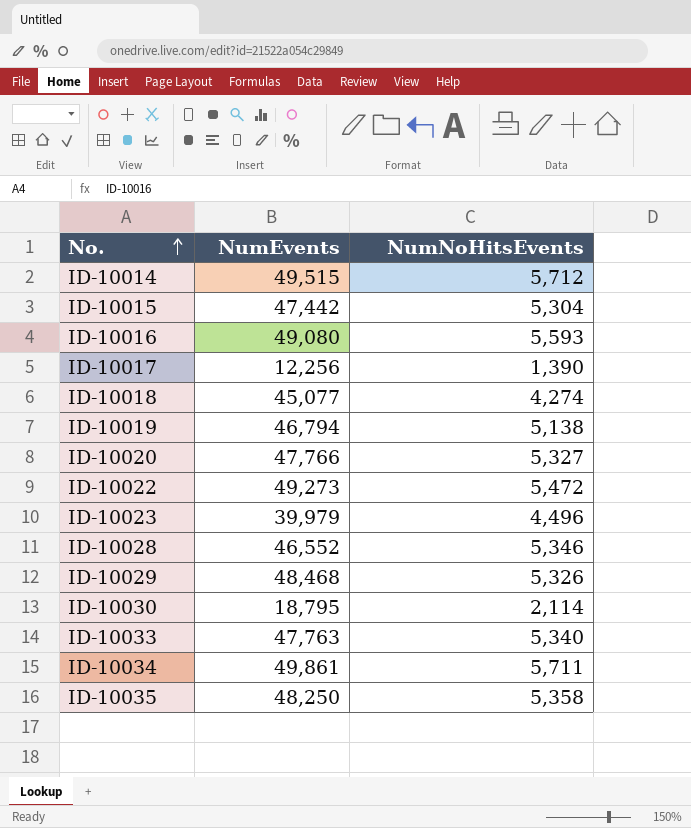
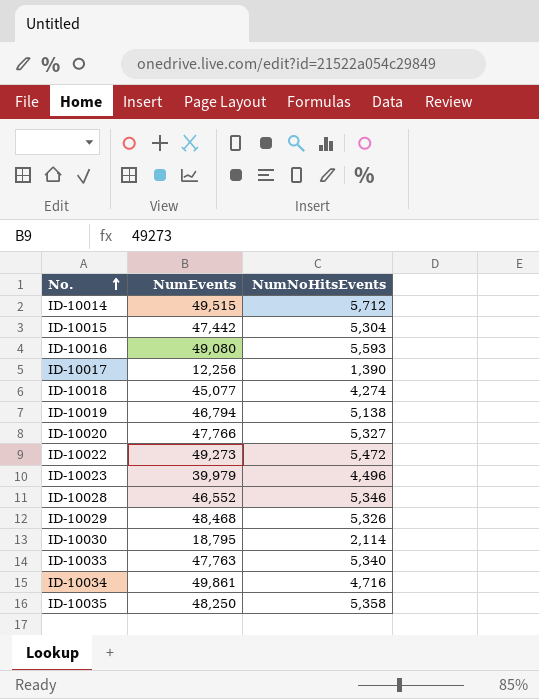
ID-10034 | NumNoHitsEvents: 5,711 -> 4,716

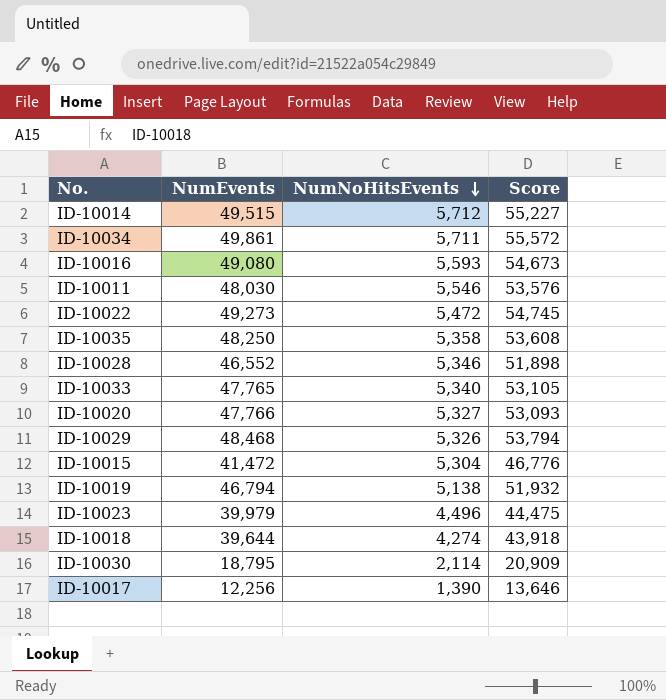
row order: No. ascending -> NumNoHitsEvents descending
column Score | formula: none -> [NumEvents] + [NumNoHitsEvents]
ID-10034 | NumNoHitsEvents: 4,716 -> 5,711
row ID-10011: none -> 48,030 | 5,546 | 53,576
ID-10033 | NumEvents: 47,763 -> 47,765
ID-10015 | NumEvents: 47,442 -> 41,472
ID-10018 | NumEvents: 45,077 -> 39,644

